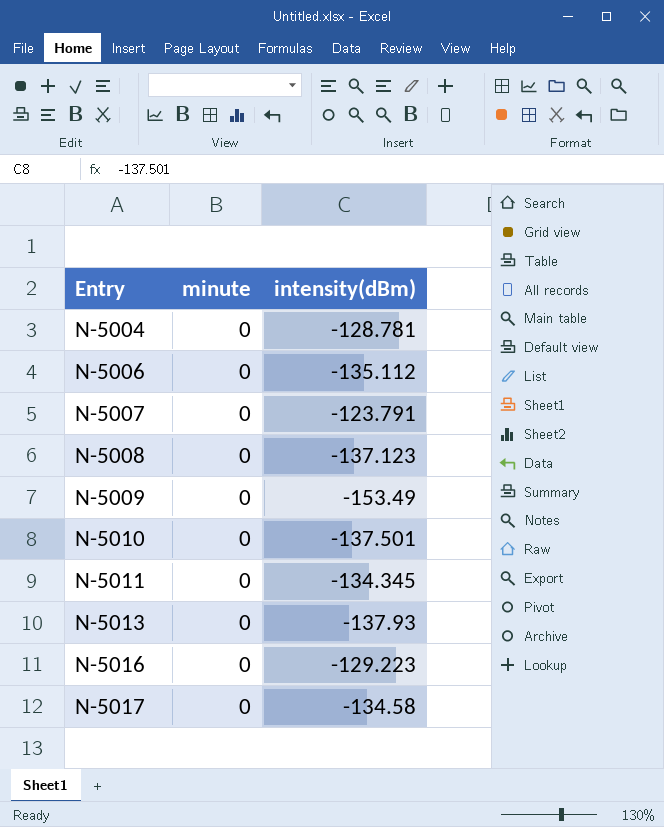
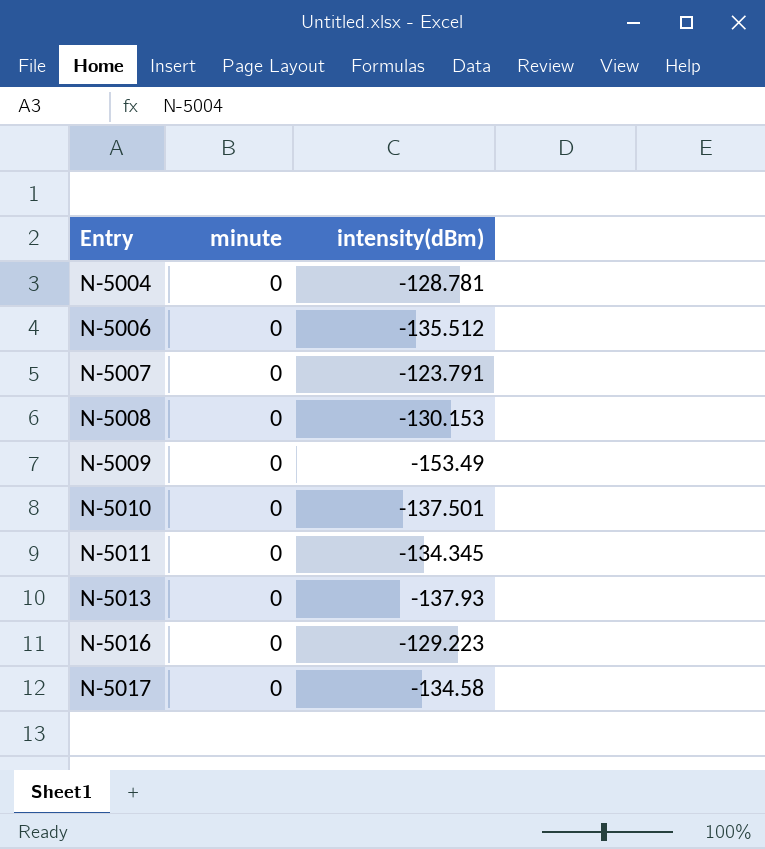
N-5006 | intensity(dBm): -135.112 -> -135.512
N-5008 | intensity(dBm): -137.123 -> -130.153

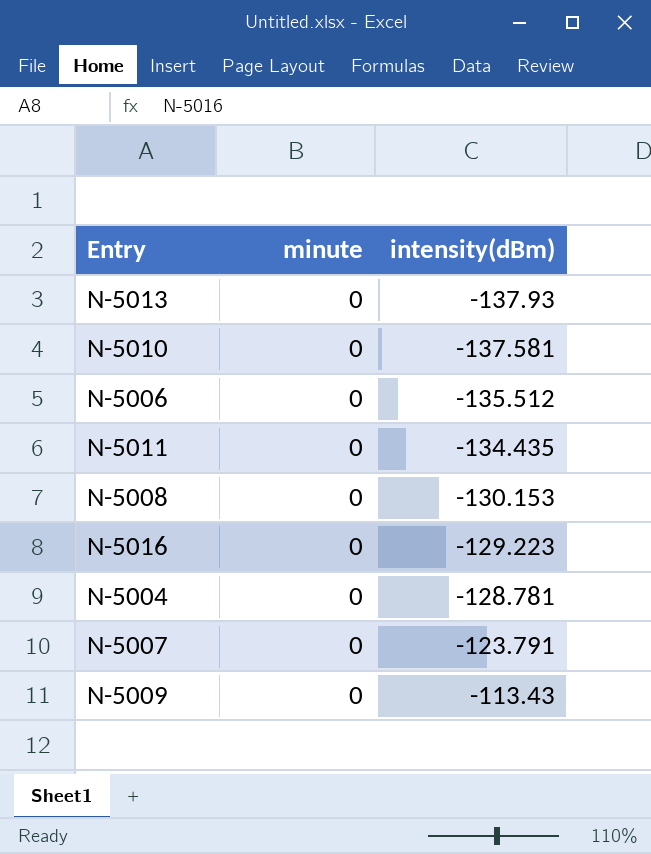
row order: Entry ascending -> intensity(dBm) ascending
row N-5017: 0 | -134.58 -> none
N-5010 | intensity(dBm): -137.501 -> -137.581
N-5011 | intensity(dBm): -134.345 -> -134.435
N-5009 | intensity(dBm): -153.49 -> -113.43

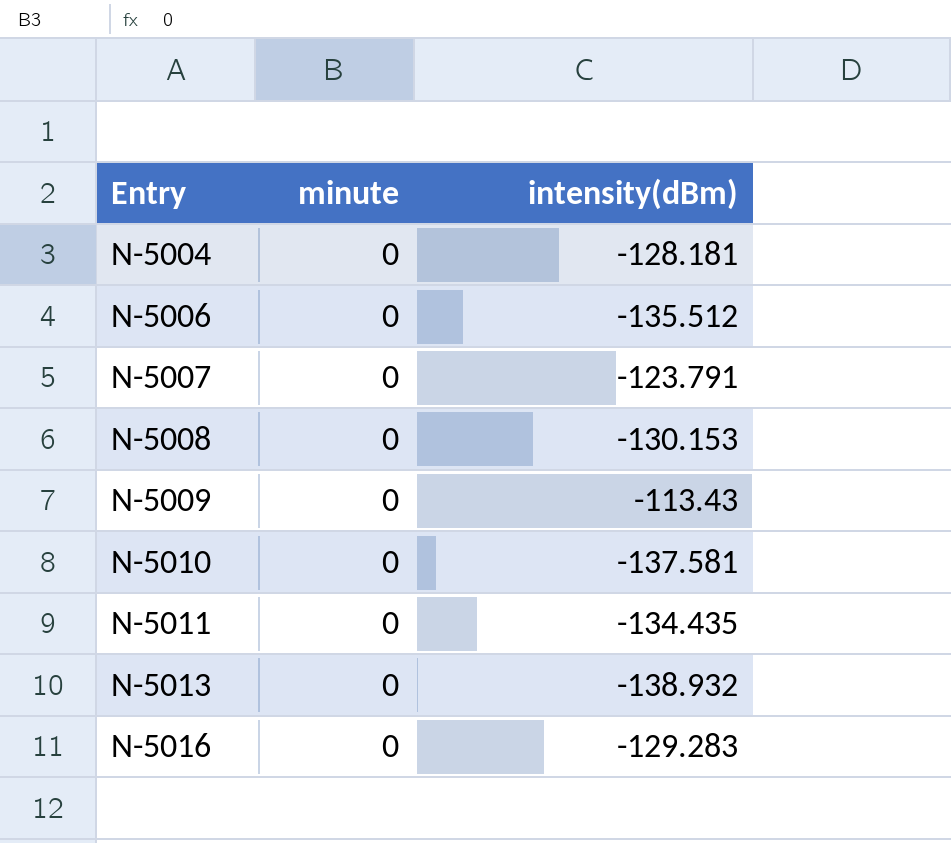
row order: intensity(dBm) ascending -> Entry ascending
N-5004 | intensity(dBm): -128.781 -> -128.181
N-5013 | intensity(dBm): -137.93 -> -138.932
N-5016 | intensity(dBm): -129.223 -> -129.283

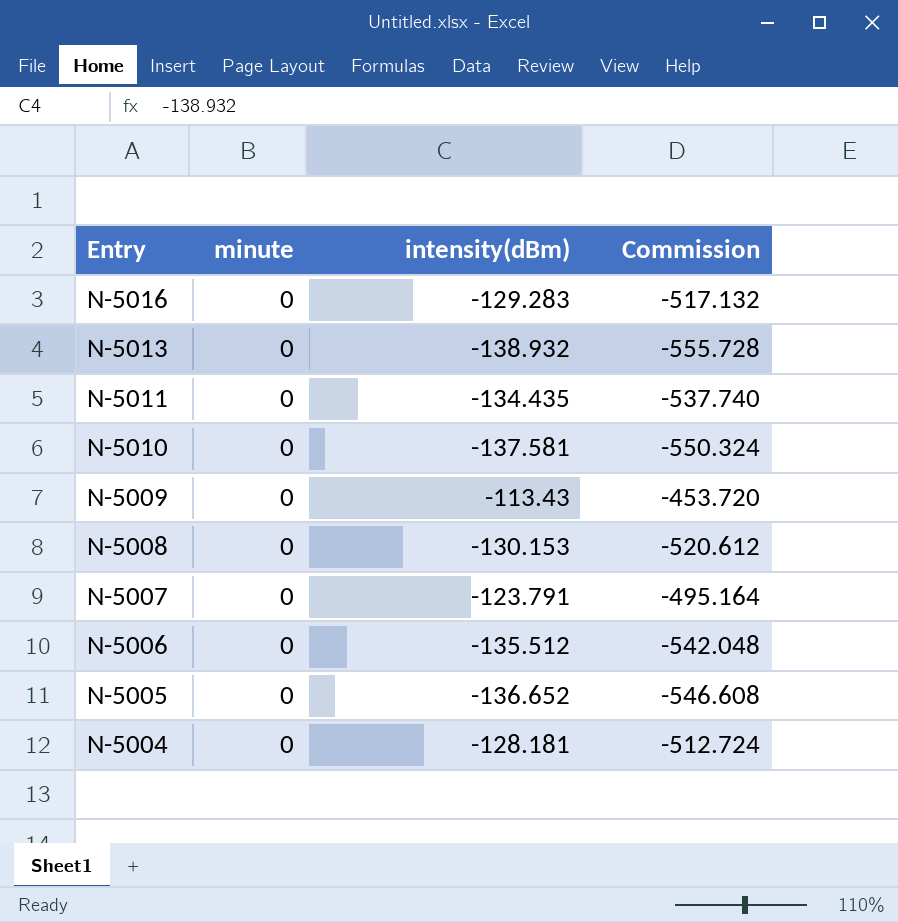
row order: Entry ascending -> Entry descending
column Commission | formula: none -> [intensity(dBm)] * 4
row N-5005: none -> 0 | -136.652 | -546.608

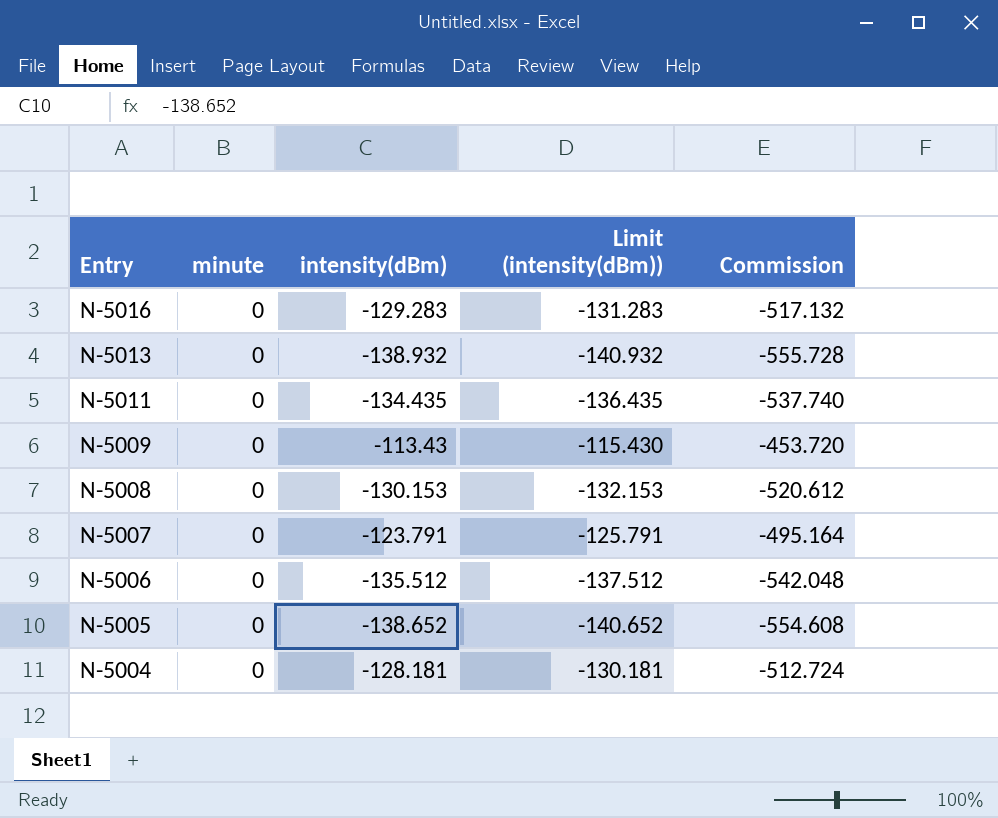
column Limit (intensity(dBm)) | formula: none -> [intensity(dBm)] - 2
row N-5010: 0 | -137.581 | -550.324 -> none
N-5005 | intensity(dBm): -136.652 -> -138.652
N-5005 | Commission: -546.608 -> -554.608

